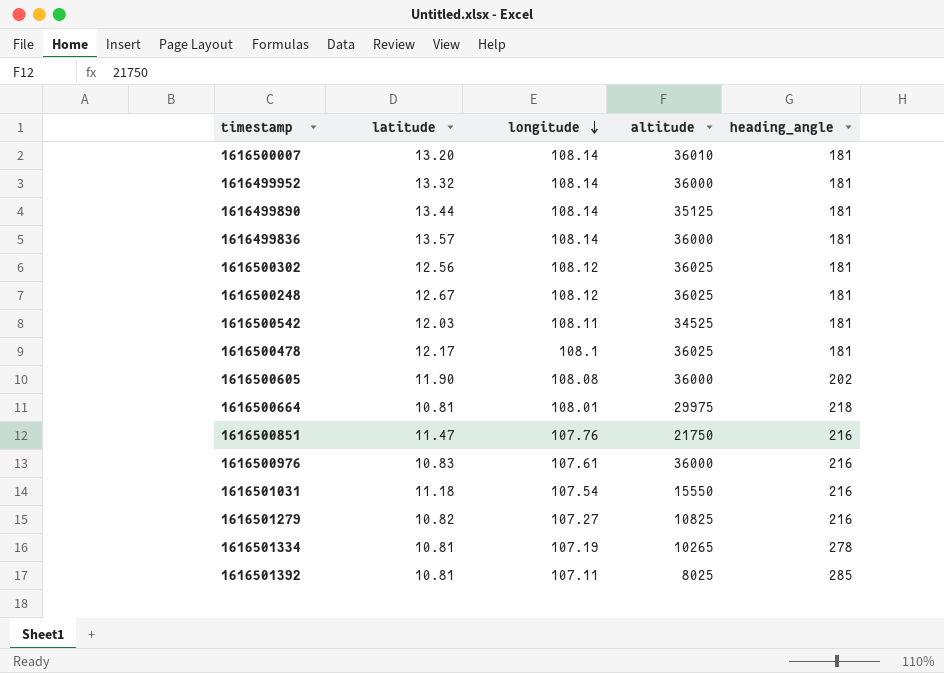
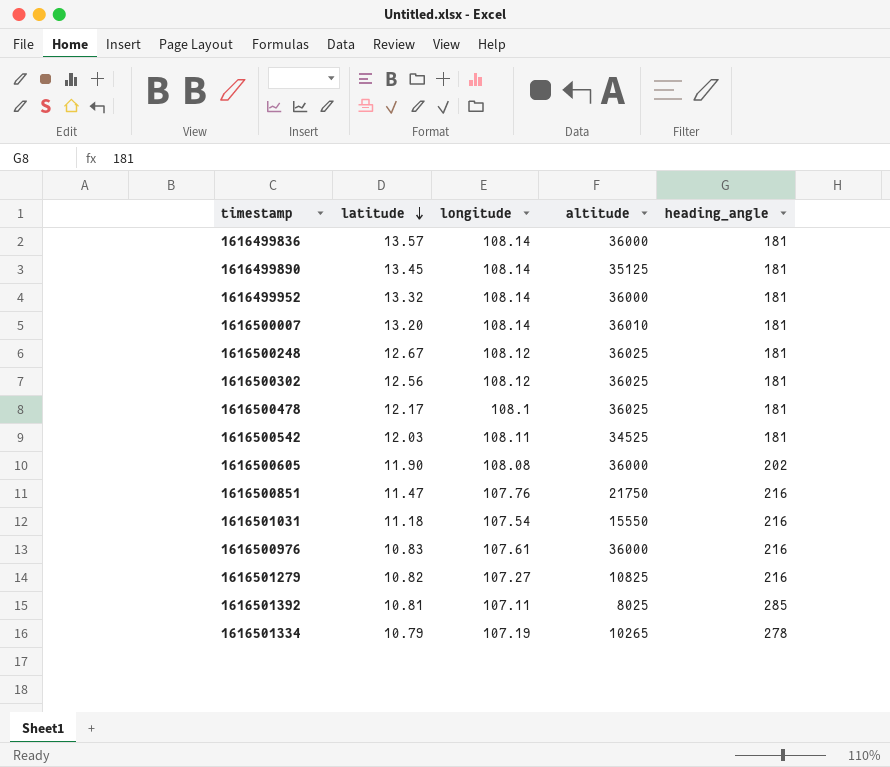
row order: longitude descending -> latitude descending
row 1616500664: 10.81 | 108.01 | 29975 | 218 -> none
1616499890 | latitude: 13.44 -> 13.45
1616501334 | latitude: 10.81 -> 10.79

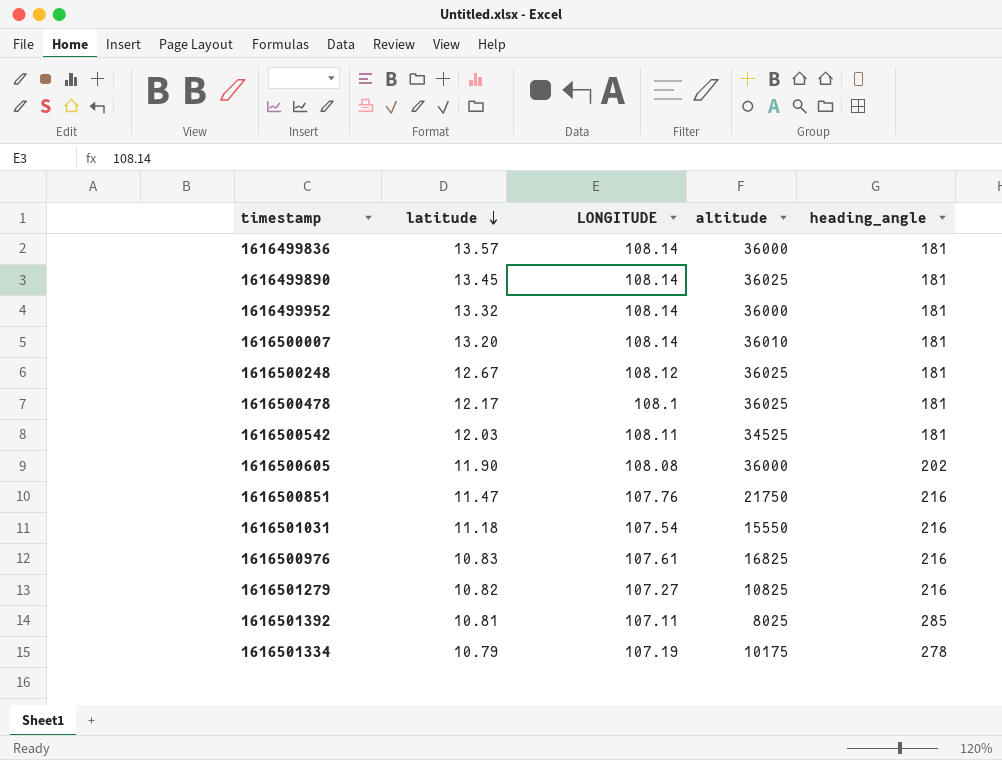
column name: longitude -> LONGITUDE
row 1616500302: 12.56 | 108.12 | 36025 | 181 -> none
1616499890 | altitude: 35125 -> 36025
1616500976 | altitude: 36000 -> 16825
1616501334 | altitude: 10265 -> 10175

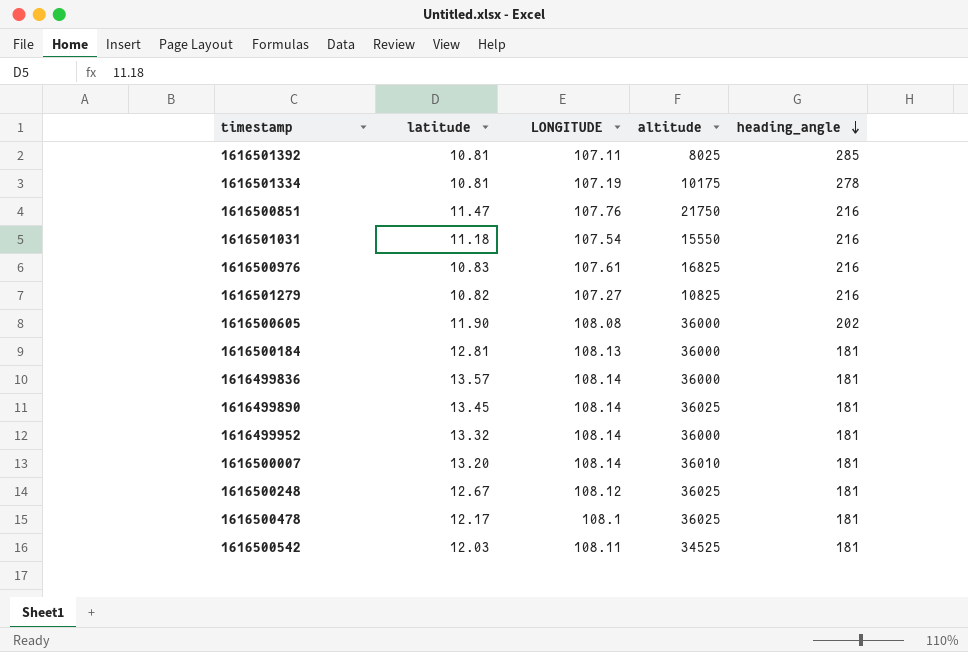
row order: latitude descending -> heading_angle descending
1616501334 | latitude: 10.79 -> 10.81
row 1616500184: none -> 12.81 | 108.13 | 36000 | 181

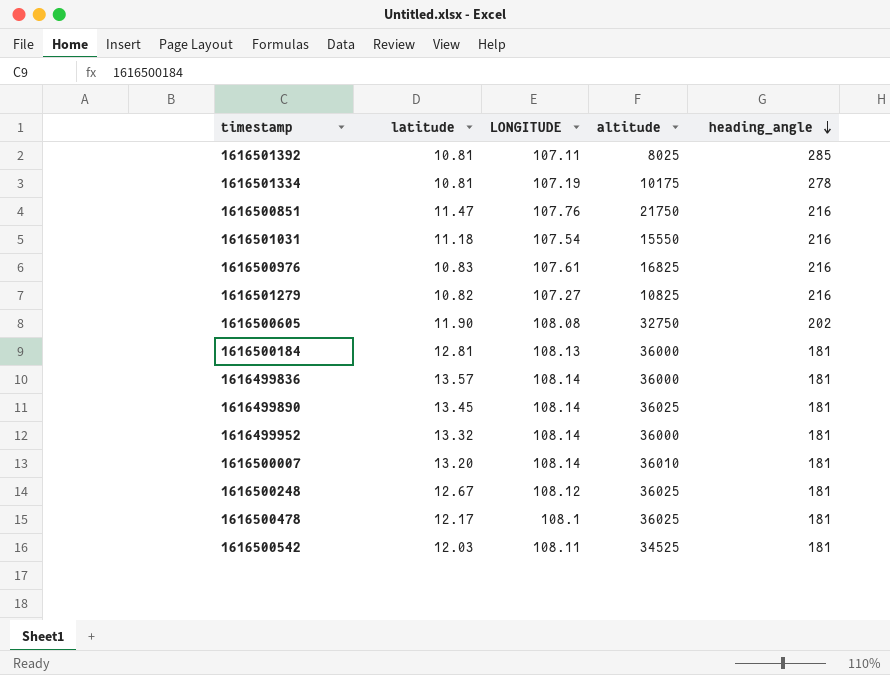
1616500605 | altitude: 36000 -> 32750

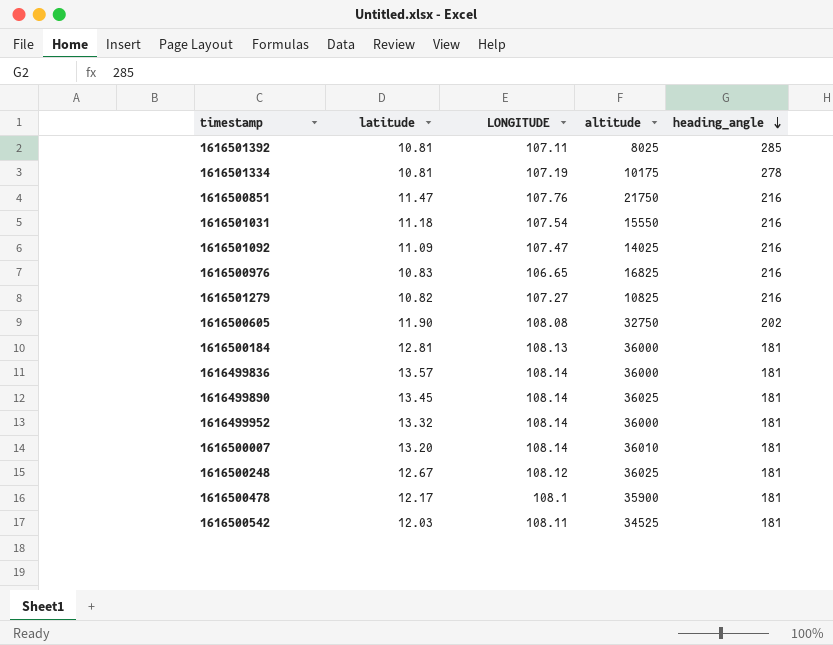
row 1616501092: none -> 11.09 | 107.47 | 14025 | 216
1616500976 | LONGITUDE: 107.61 -> 106.65
1616500478 | altitude: 36025 -> 35900

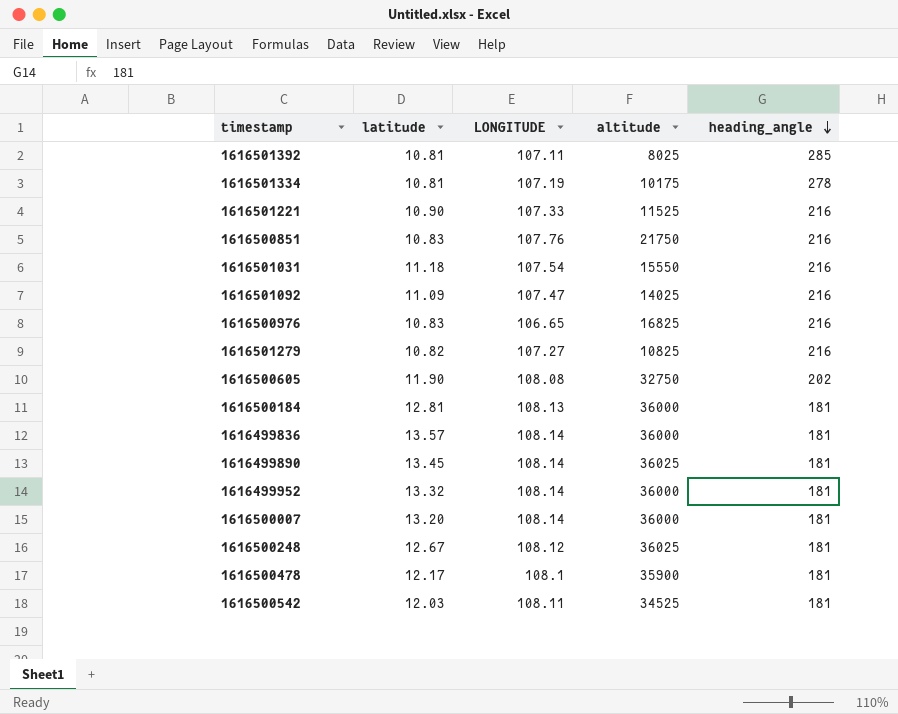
row 1616501221: none -> 10.90 | 107.33 | 11525 | 216
1616500851 | latitude: 11.47 -> 10.83
1616500007 | altitude: 36010 -> 36000

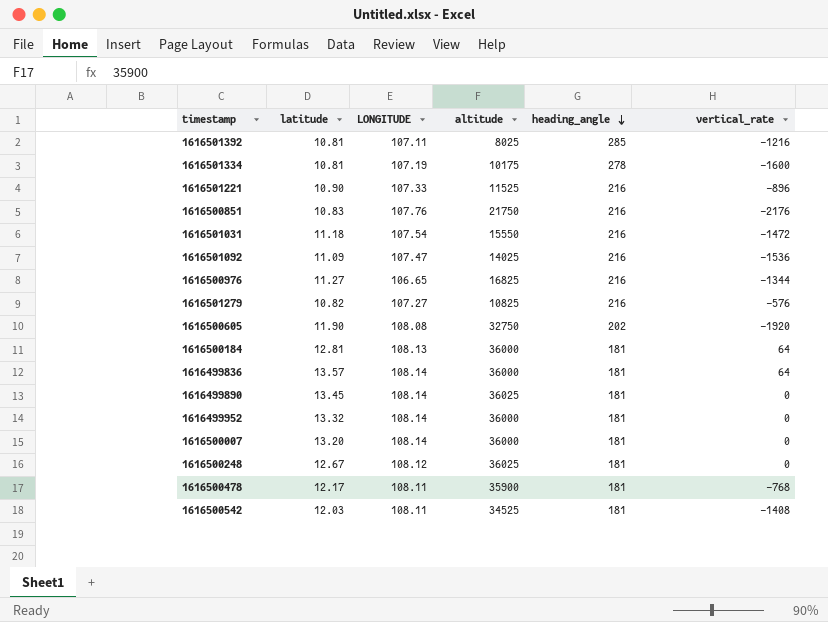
column vertical_rate | position: none -> 6
1616500976 | latitude: 10.83 -> 11.27
1616500478 | LONGITUDE: 108.1 -> 108.11

